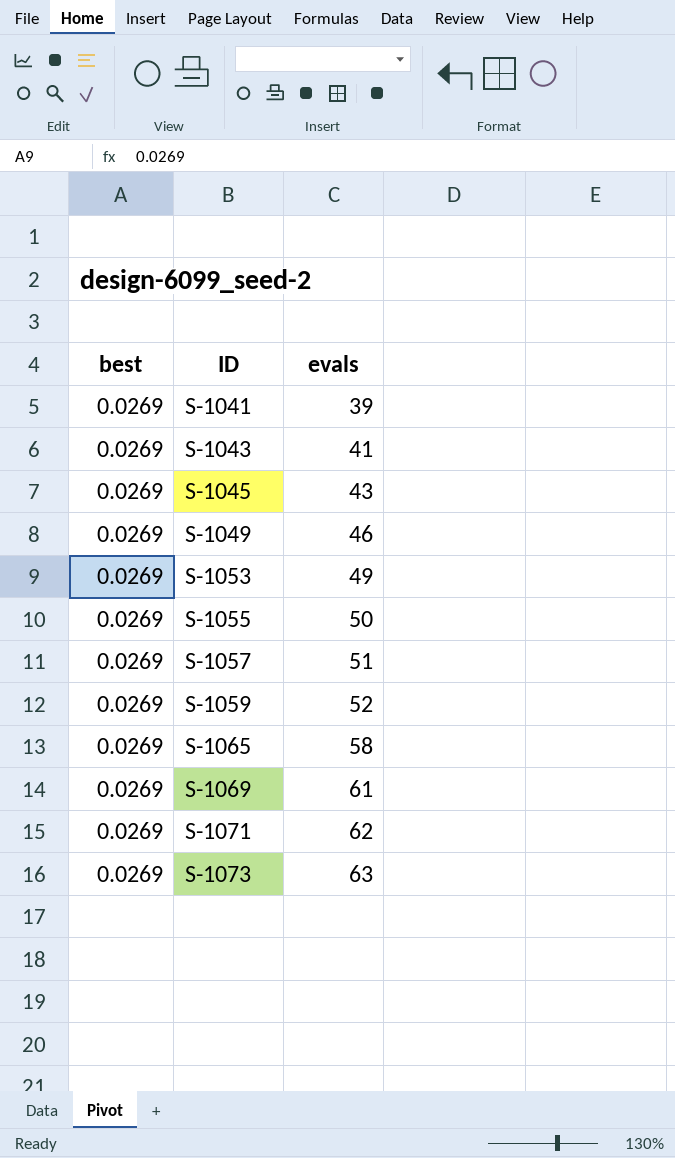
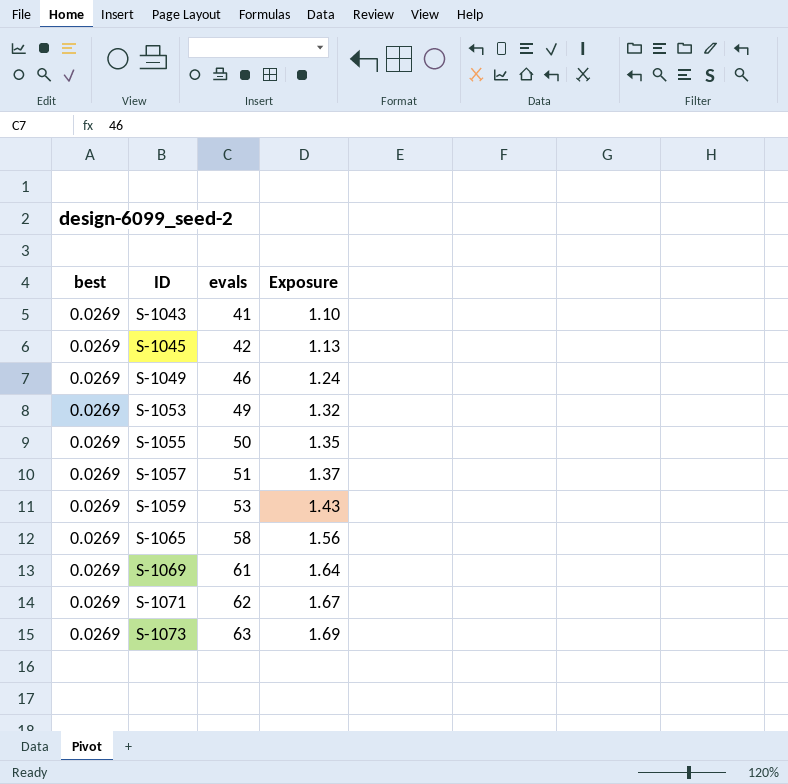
column Exposure | formula: none -> [best] * [evals]
row S-1041: 0.0269 | 39 -> none
S-1045 | evals: 43 -> 42
S-1059 | evals: 52 -> 53

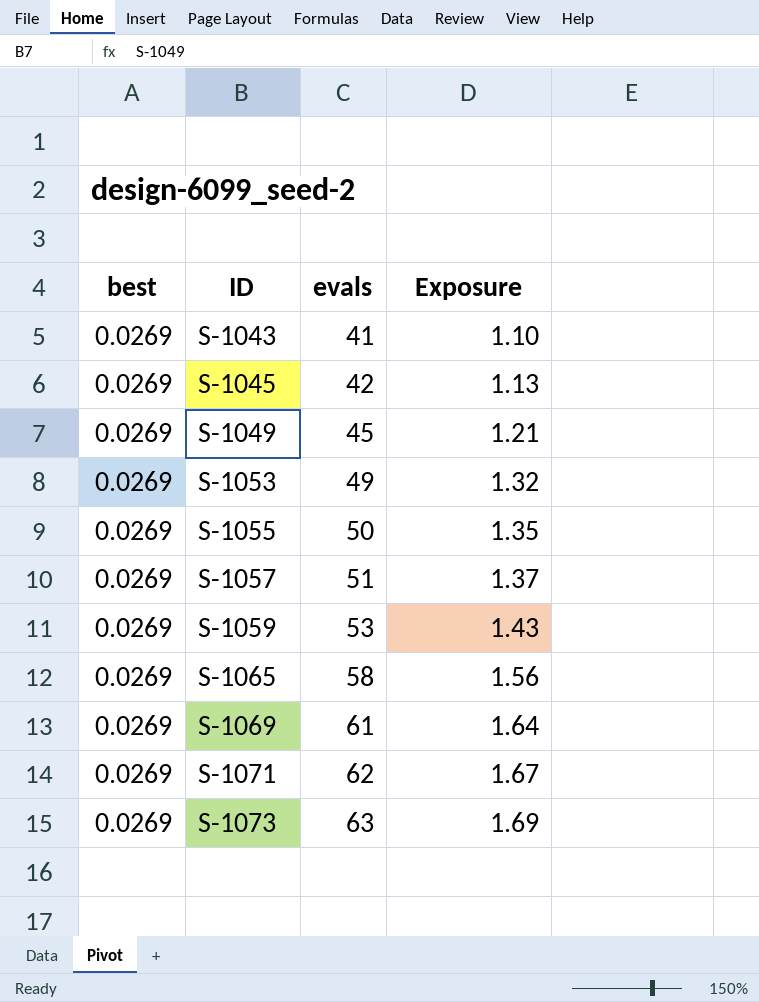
S-1049 | evals: 46 -> 45
S-1049 | Exposure: 1.24 -> 1.21

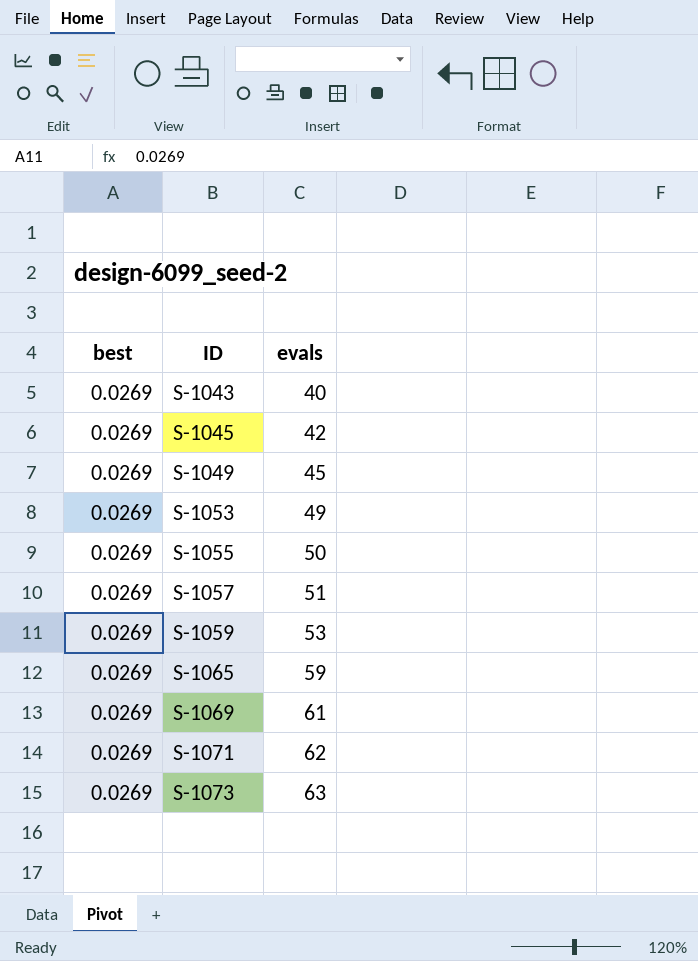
column Exposure | formula: [best] * [evals] -> none
S-1043 | evals: 41 -> 40
S-1065 | evals: 58 -> 59

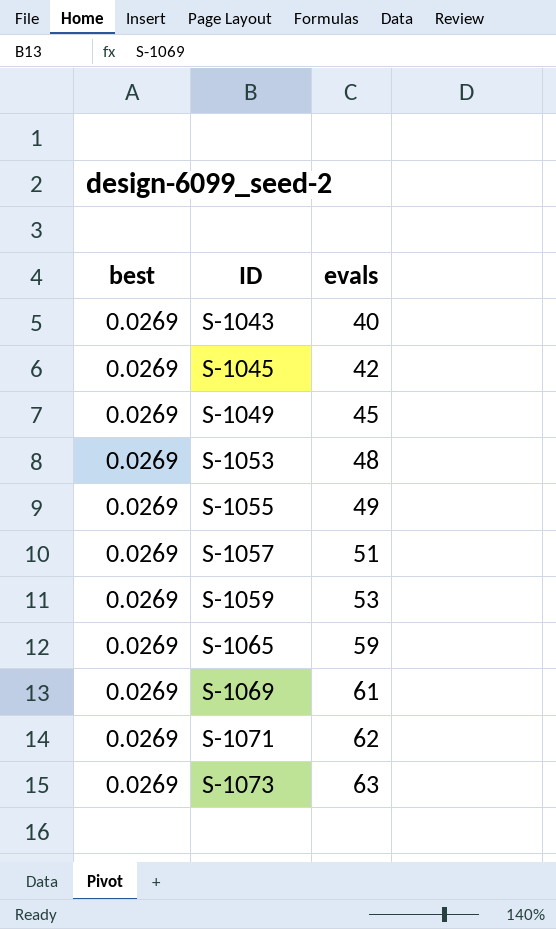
S-1053 | evals: 49 -> 48
S-1055 | evals: 50 -> 49

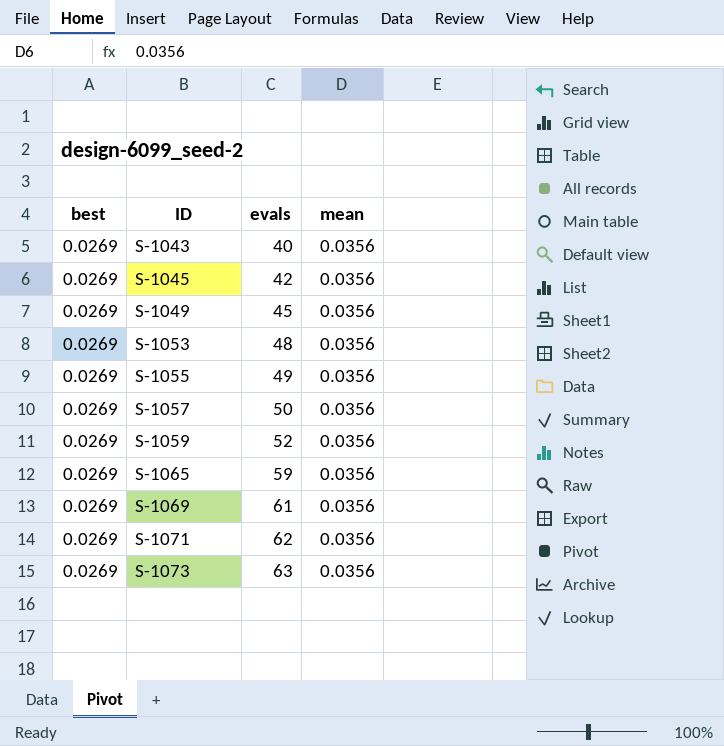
column mean | position: none -> 4
S-1057 | evals: 51 -> 50
S-1059 | evals: 53 -> 52

